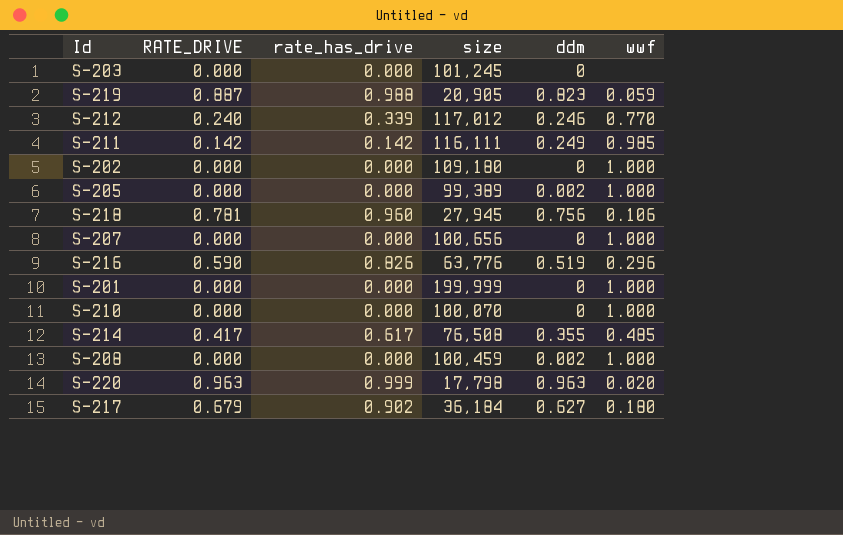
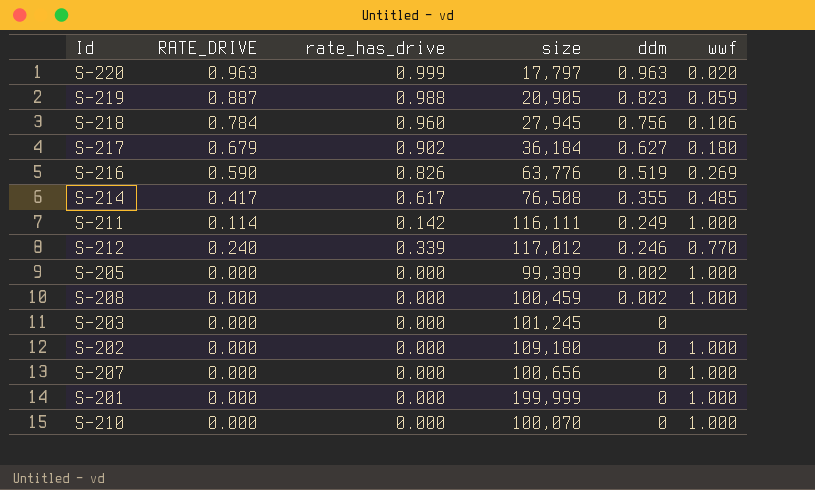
row order: none -> ddm descending
S-220 | size: 17,798 -> 17,797
S-218 | RATE_DRIVE: 0.781 -> 0.784
S-216 | wwf: 0.296 -> 0.269
S-211 | RATE_DRIVE: 0.142 -> 0.114
S-211 | wwf: 0.985 -> 1.000

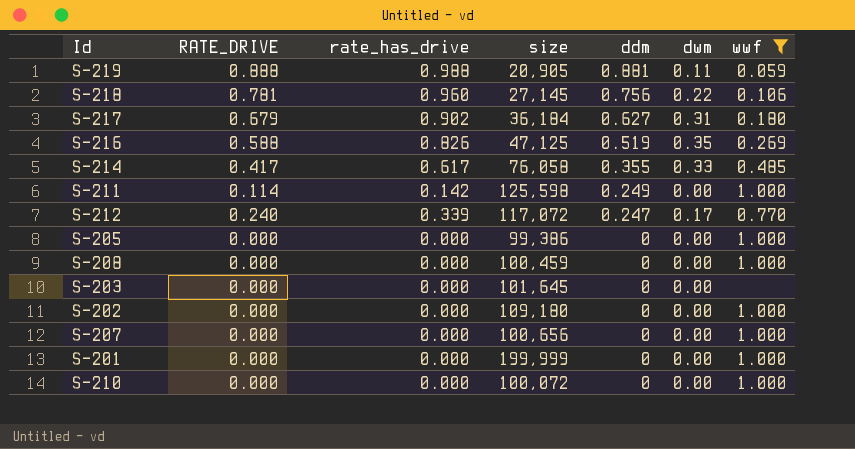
filter: none -> wwf != 0.020
column dwm | position: none -> 6
S-219 | RATE_DRIVE: 0.887 -> 0.888
S-219 | ddm: 0.823 -> 0.881
S-218 | RATE_DRIVE: 0.784 -> 0.781
S-218 | size: 27,945 -> 27,145
S-216 | RATE_DRIVE: 0.590 -> 0.588
S-216 | size: 63,776 -> 47,125
S-214 | size: 76,508 -> 76,058
S-211 | size: 116,111 -> 125,598
S-212 | size: 117,012 -> 117,072
S-212 | ddm: 0.246 -> 0.247
S-205 | size: 99,389 -> 99,386
S-205 | ddm: 0.002 -> 0
S-208 | ddm: 0.002 -> 0
S-203 | size: 101,245 -> 101,645
S-210 | size: 100,070 -> 100,072

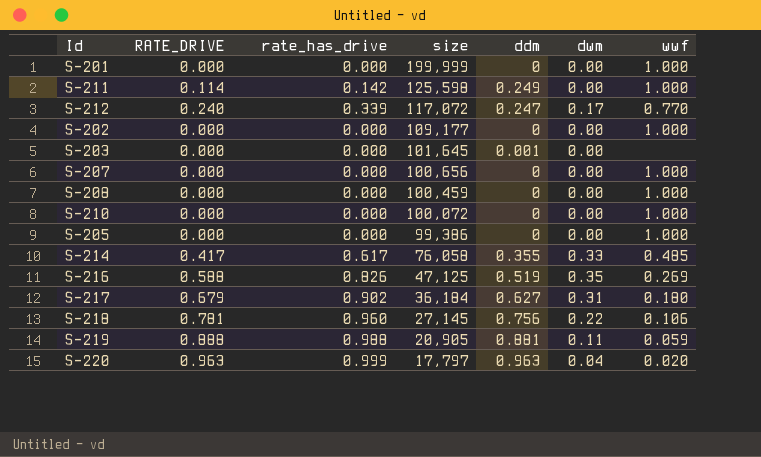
filter: wwf != 0.020 -> none
row order: ddm descending -> size descending
S-202 | size: 109,180 -> 109,177
S-203 | ddm: 0 -> 0.001

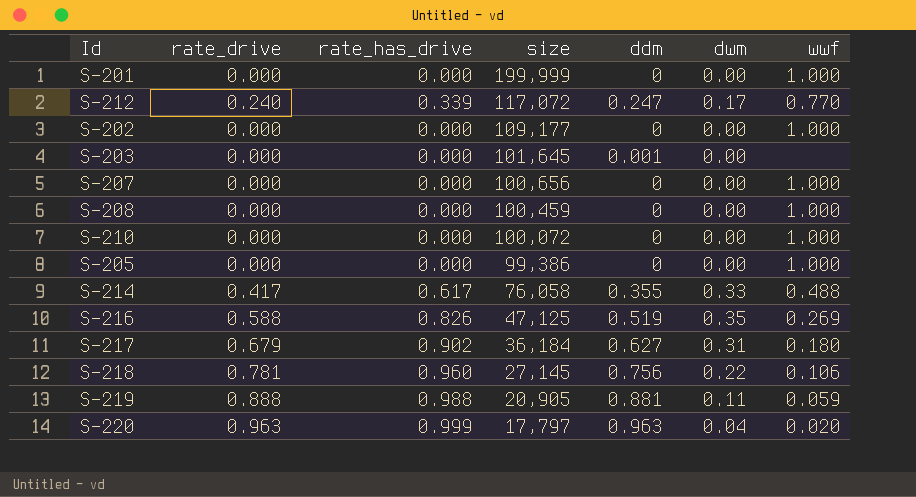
column name: RATE_DRIVE -> rate_drive
row S-211: 0.114 | 0.142 | 125,598 | 0.249 | 0.00 | 1.000 -> none
S-214 | wwf: 0.485 -> 0.488

